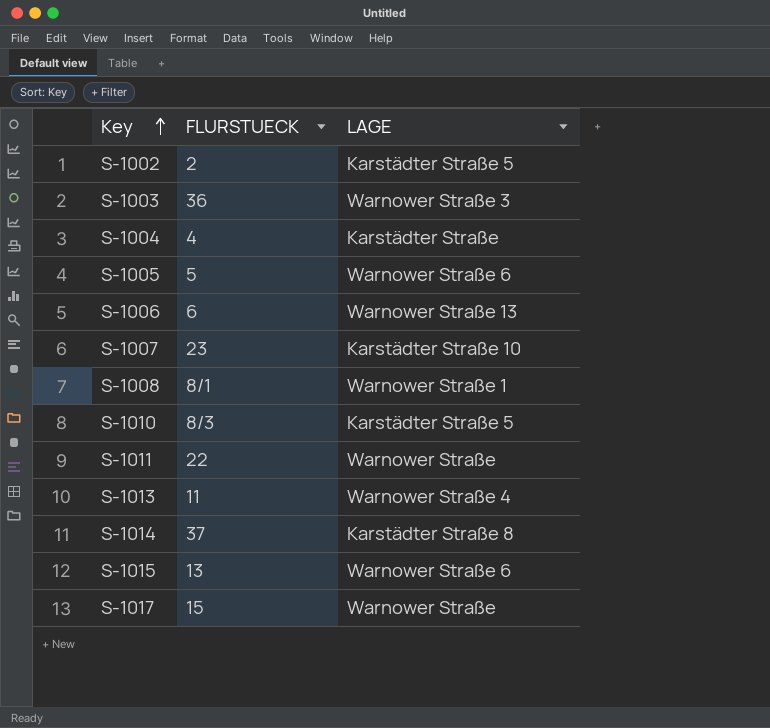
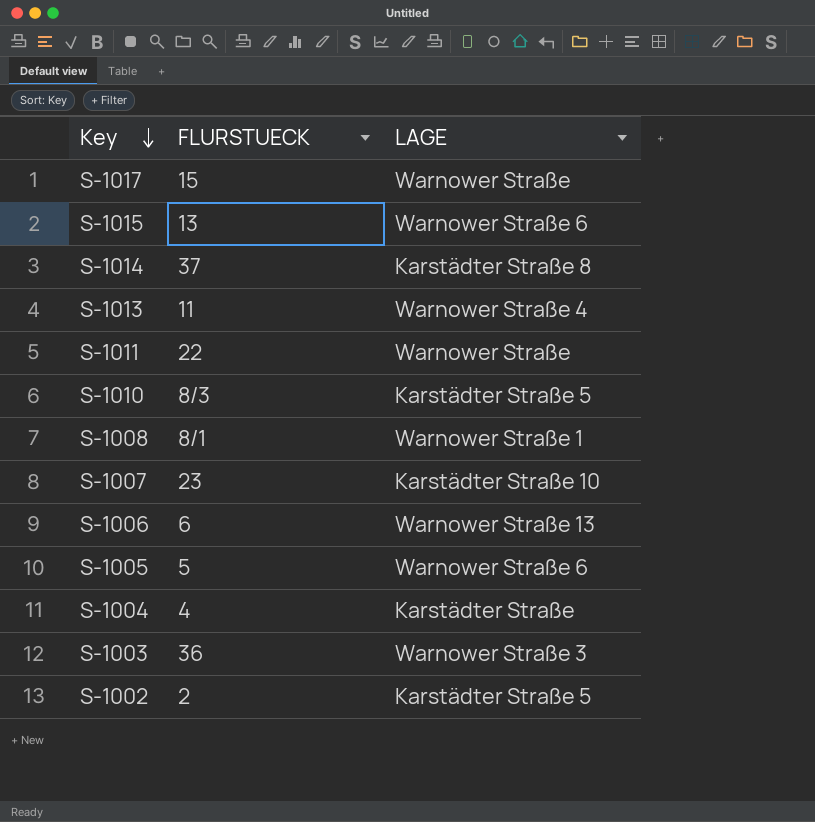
row order: Key ascending -> Key descending

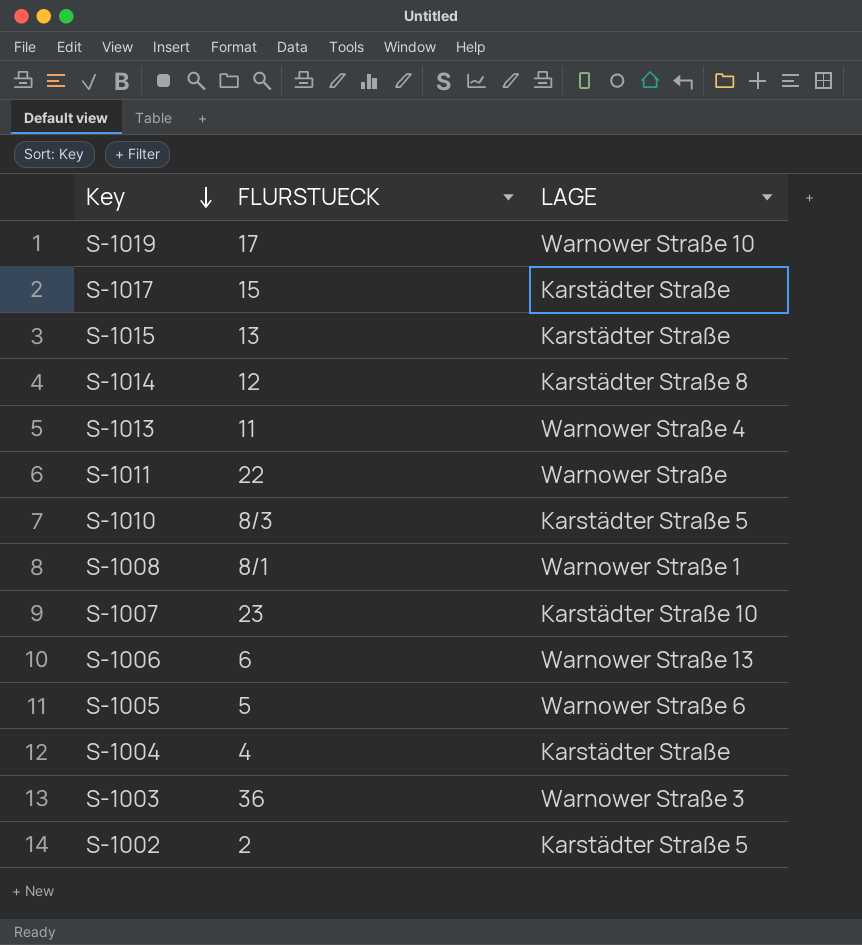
row S-1019: none -> 17 | Warnower Straße 10
S-1017 | LAGE: Warnower Straße -> Karstädter Straße
S-1015 | LAGE: Warnower Straße 6 -> Karstädter Straße
S-1014 | FLURSTUECK: 37 -> 12

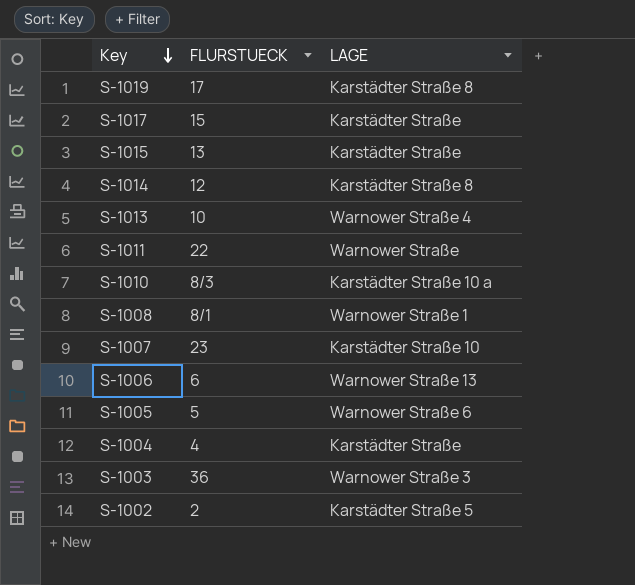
S-1019 | LAGE: Warnower Straße 10 -> Karstädter Straße 8
S-1013 | FLURSTUECK: 11 -> 10
S-1010 | LAGE: Karstädter Straße 5 -> Karstädter Straße 10 a

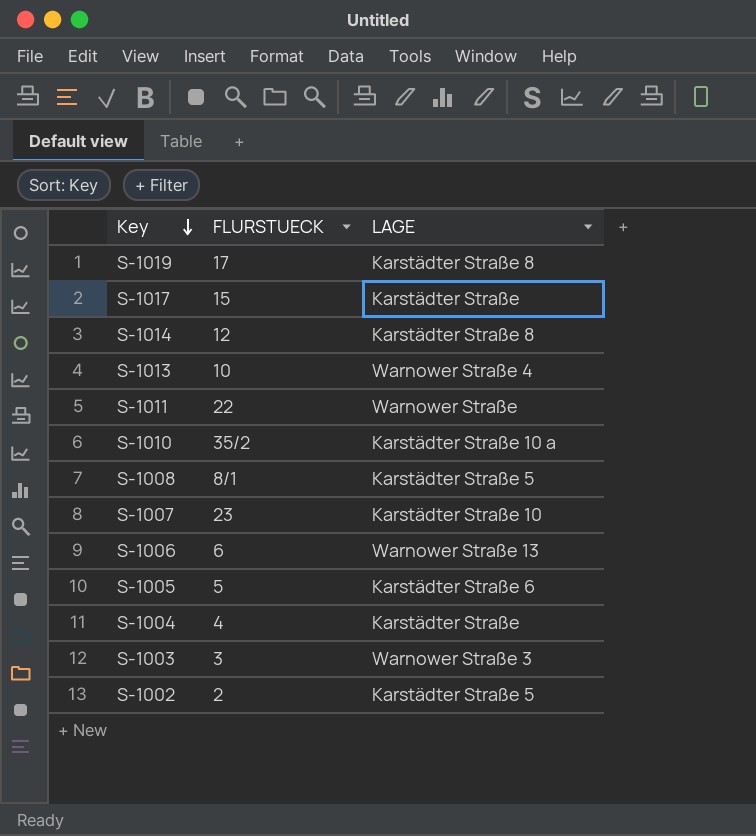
row S-1015: 13 | Karstädter Straße -> none
S-1010 | FLURSTUECK: 8/3 -> 35/2
S-1008 | LAGE: Warnower Straße 1 -> Karstädter Straße 5
S-1005 | LAGE: Warnower Straße 6 -> Karstädter Straße 6
S-1003 | FLURSTUECK: 36 -> 3

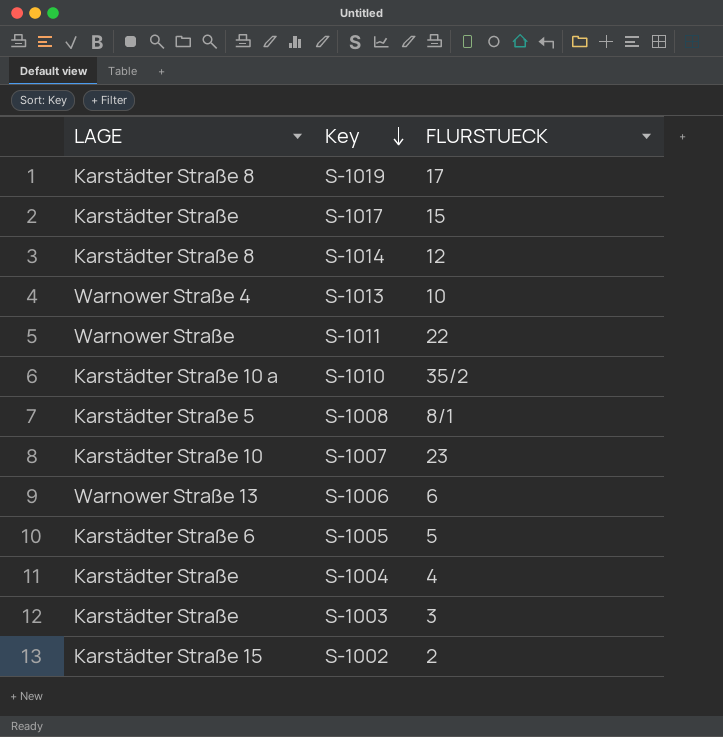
column LAGE | position: 3 -> 1
S-1003 | LAGE: Warnower Straße 3 -> Karstädter Straße
S-1002 | LAGE: Karstädter Straße 5 -> Karstädter Straße 15

